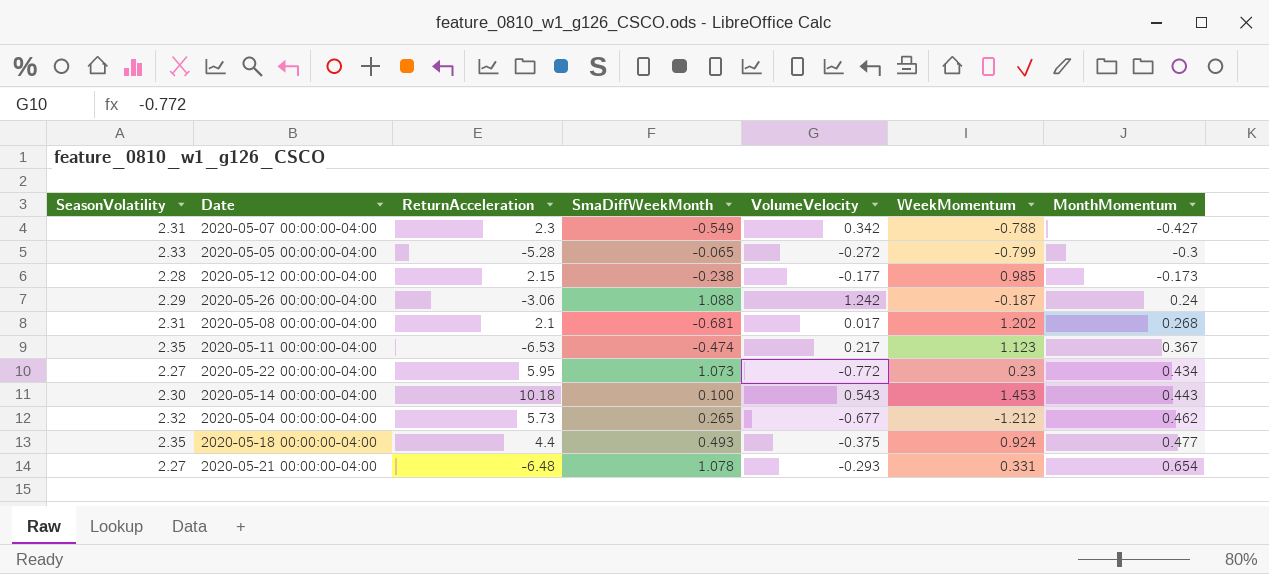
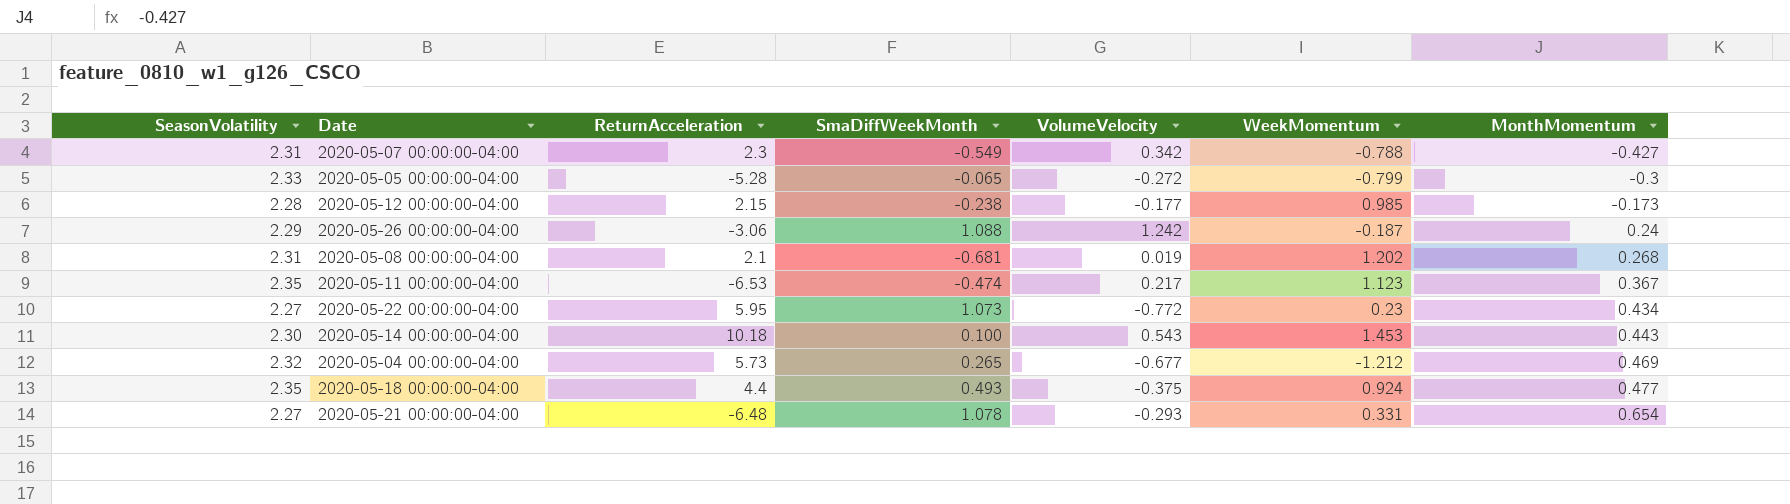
2020-05-08 00:00:00-04:00 | VolumeVelocity: 0.017 -> 0.019
2020-05-04 00:00:00-04:00 | MonthMomentum: 0.462 -> 0.469

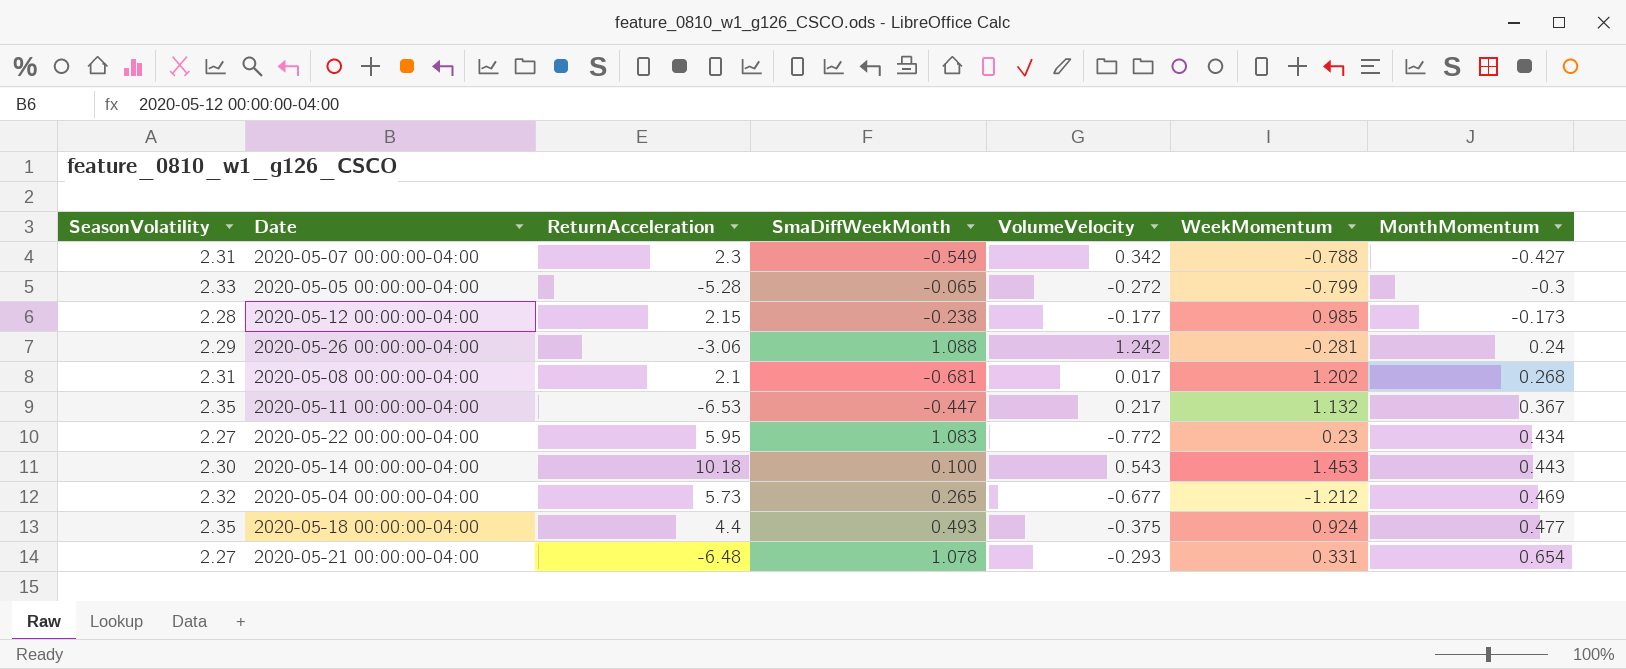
2020-05-26 00:00:00-04:00 | WeekMomentum: -0.187 -> -0.281
2020-05-08 00:00:00-04:00 | VolumeVelocity: 0.019 -> 0.017
2020-05-11 00:00:00-04:00 | SmaDiffWeekMonth: -0.474 -> -0.447
2020-05-11 00:00:00-04:00 | WeekMomentum: 1.123 -> 1.132
2020-05-22 00:00:00-04:00 | SmaDiffWeekMonth: 1.073 -> 1.083

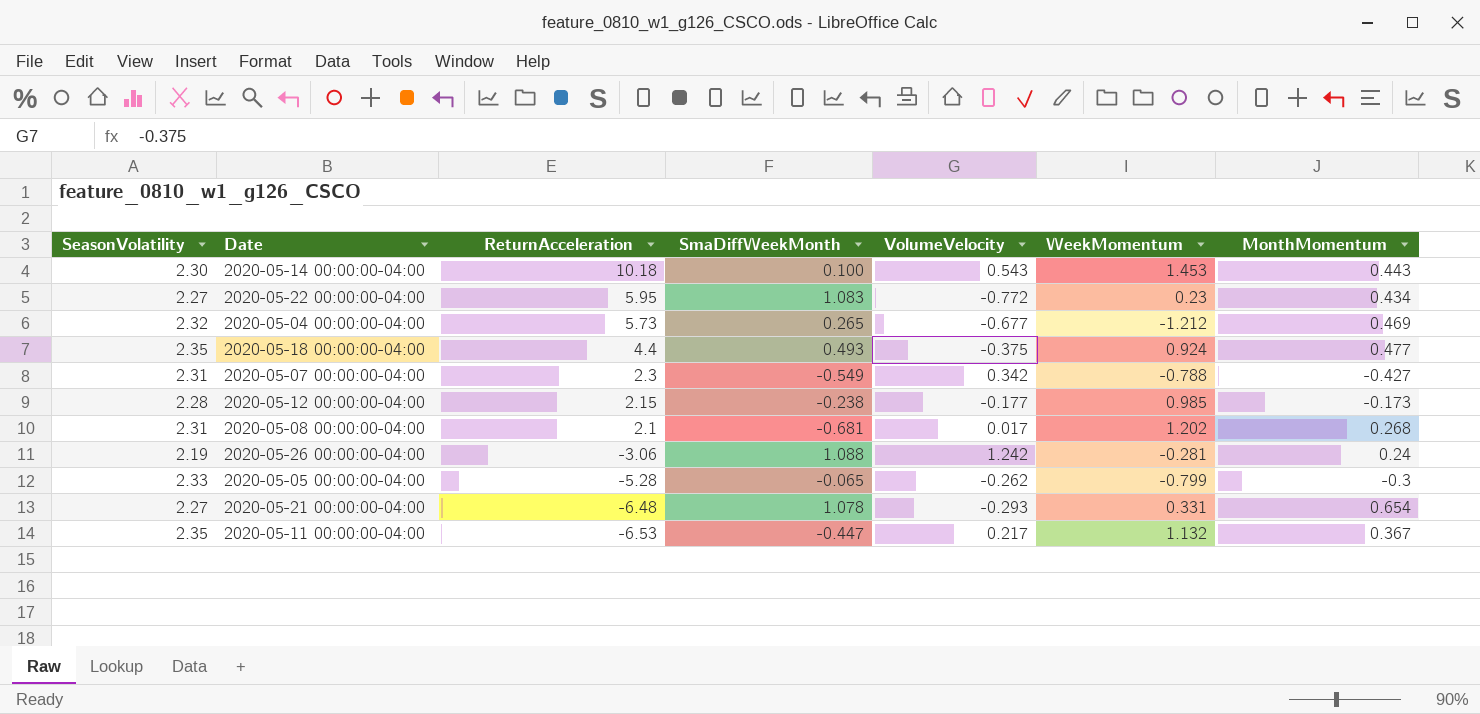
row order: MonthMomentum ascending -> ReturnAcceleration descending
2020-05-26 00:00:00-04:00 | SeasonVolatility: 2.29 -> 2.19
2020-05-05 00:00:00-04:00 | VolumeVelocity: -0.272 -> -0.262

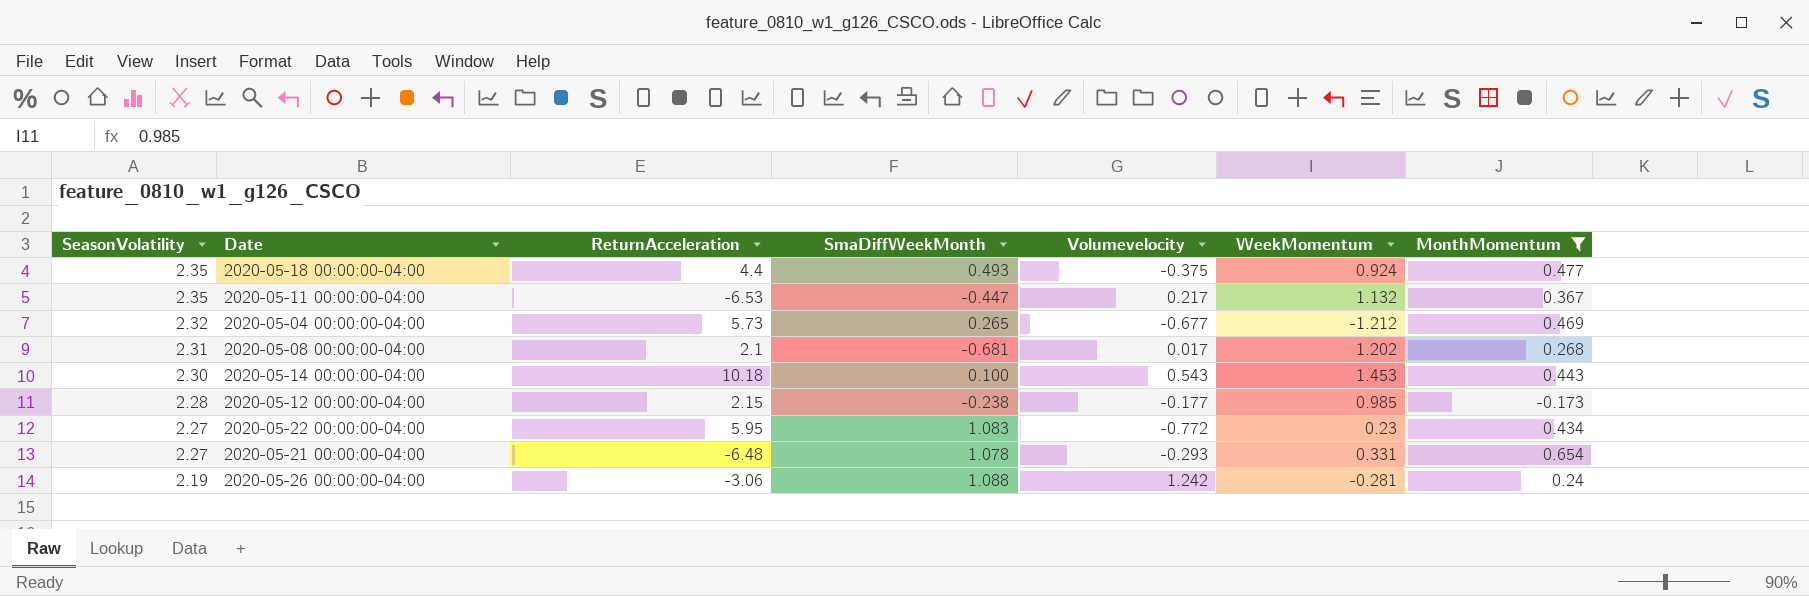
filter: none -> MonthMomentum >= -0.173
row order: ReturnAcceleration descending -> SeasonVolatility descending
column name: VolumeVelocity -> Volumevelocity

